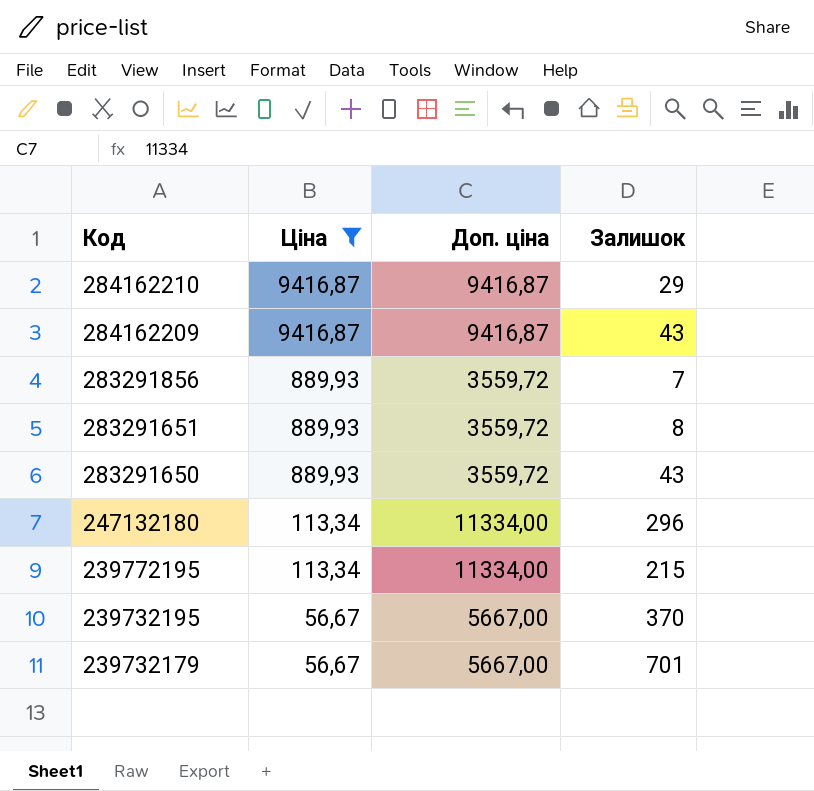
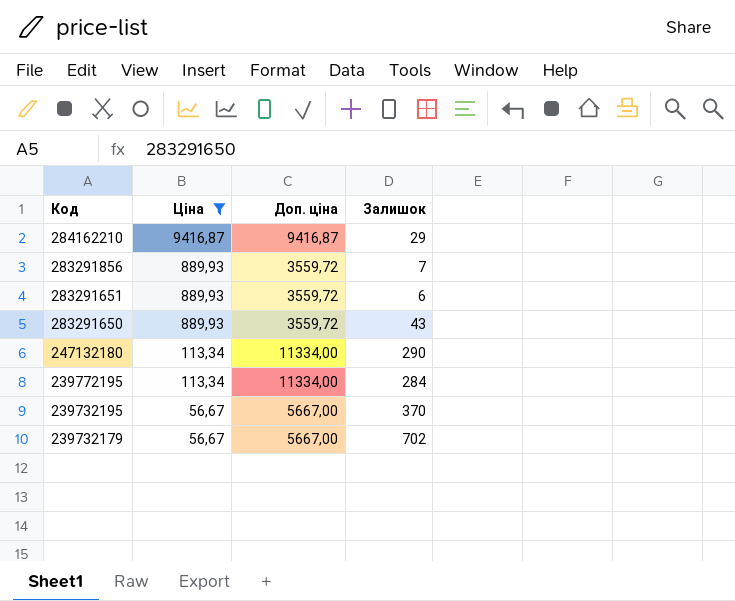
row 284162209: 9416,87 | 9416,87 | 43 -> none
283291651 | Залишок: 8 -> 6
247132180 | Залишок: 296 -> 290
239772195 | Залишок: 215 -> 284
239732179 | Залишок: 701 -> 702

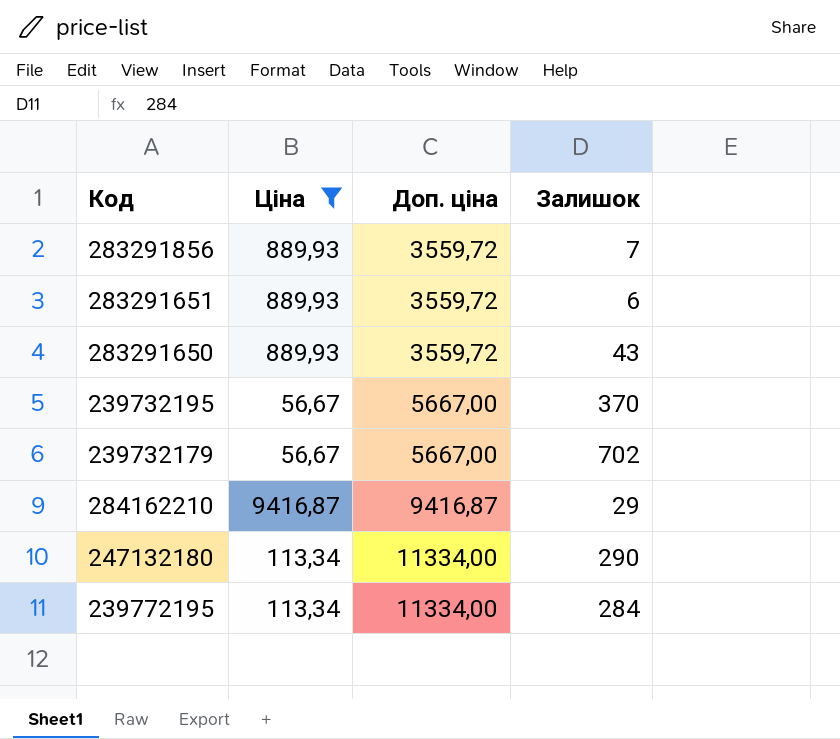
row order: Код descending -> Доп. ціна ascending

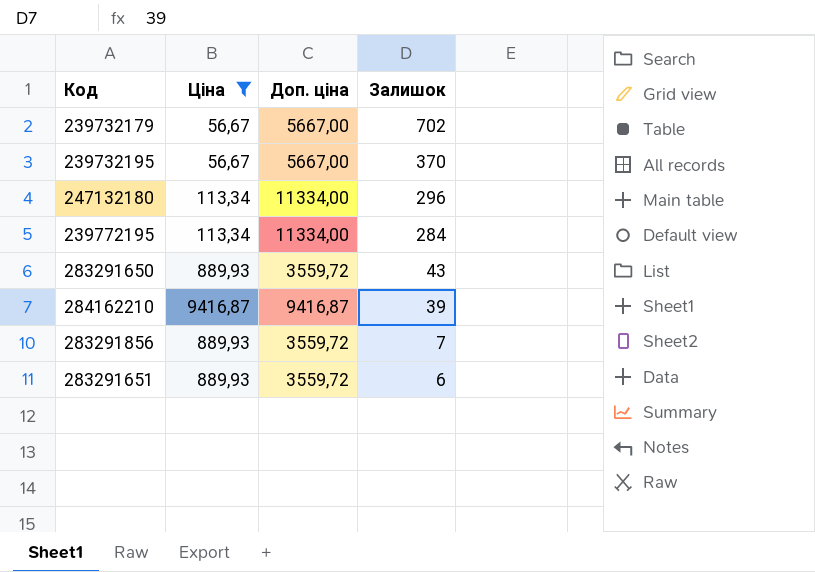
row order: Доп. ціна ascending -> Залишок descending
247132180 | Залишок: 290 -> 296
284162210 | Залишок: 29 -> 39

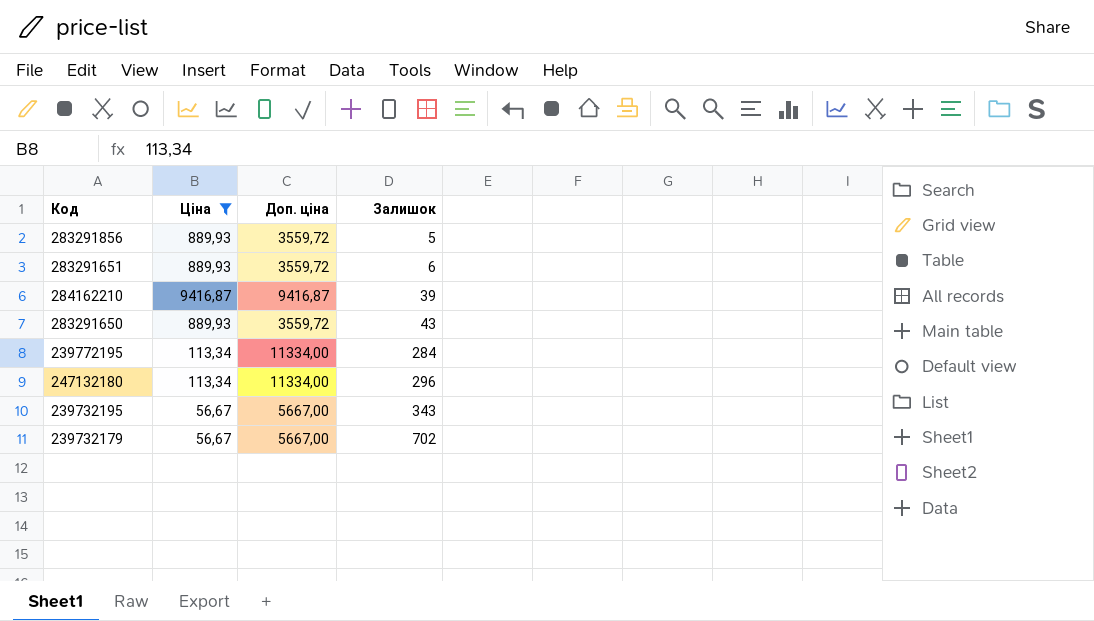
row order: Залишок descending -> Залишок ascending
283291856 | Залишок: 7 -> 5
239732195 | Залишок: 370 -> 343

